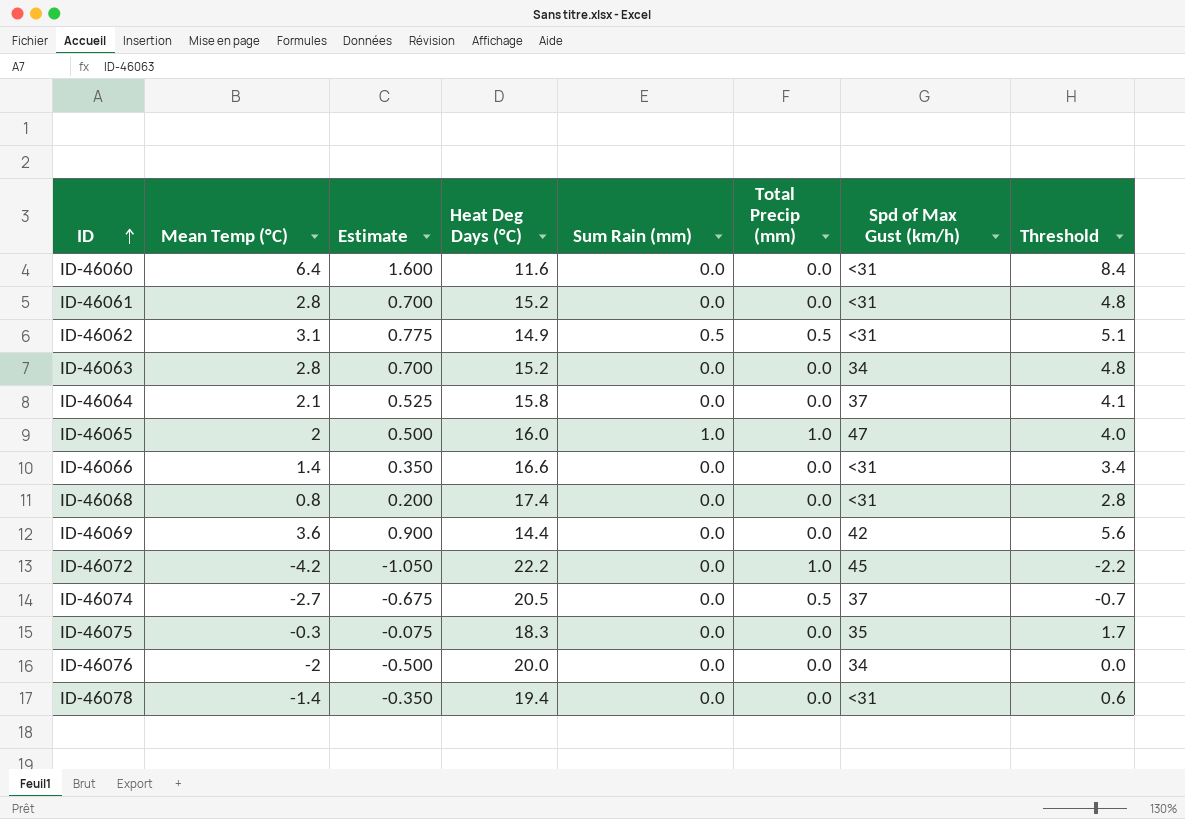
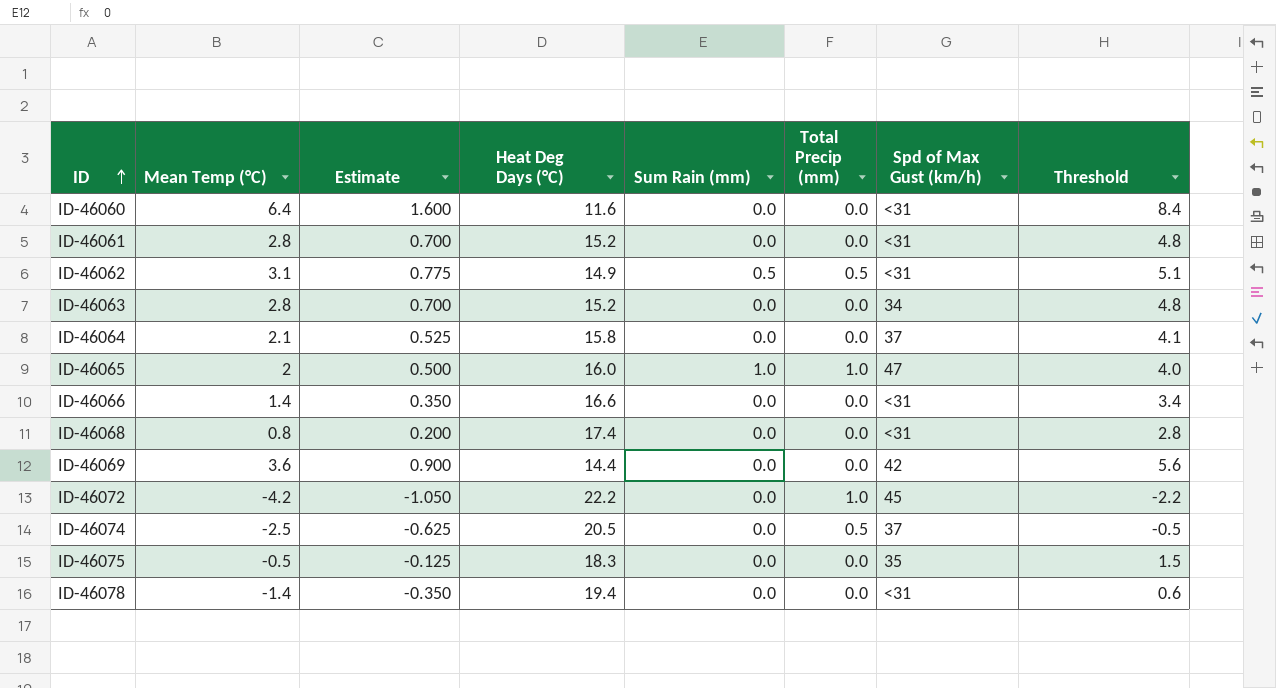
row ID-46076: -2 | -0.500 | 20.0 | 0.0 | 0.0 | 34 | 0.0 -> none
ID-46074 | Mean Temp (°C): -2.7 -> -2.5
ID-46074 | Estimate: -0.675 -> -0.625
ID-46074 | Threshold: -0.7 -> -0.5
ID-46075 | Mean Temp (°C): -0.3 -> -0.5
ID-46075 | Estimate: -0.075 -> -0.125
ID-46075 | Threshold: 1.7 -> 1.5

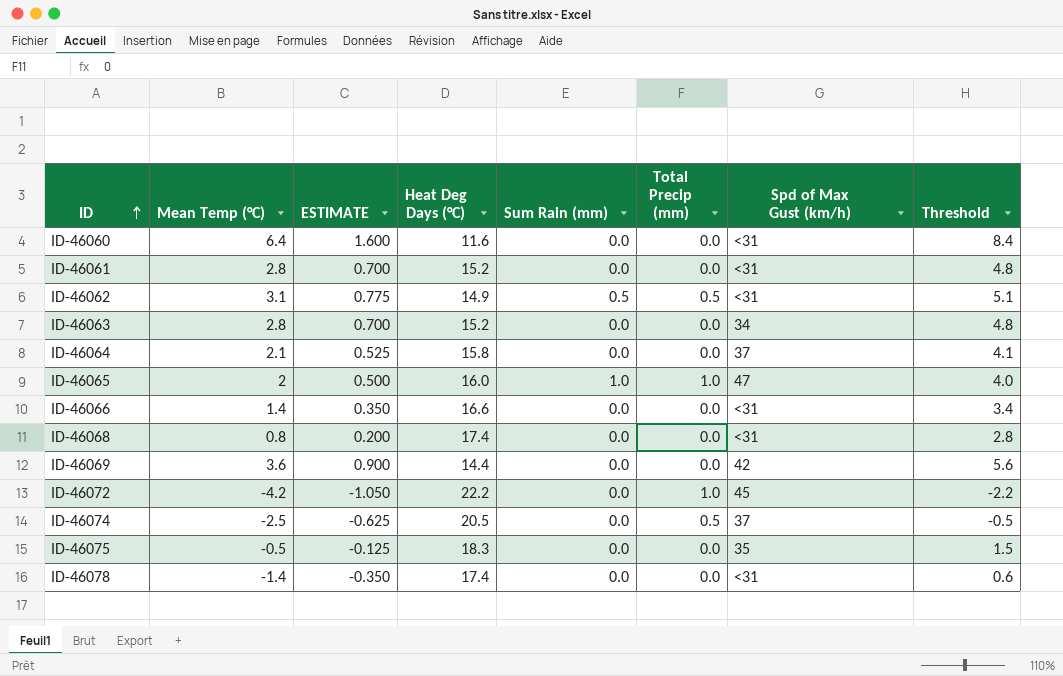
column name: Estimate -> ESTIMATE
ID-46078 | Heat Deg Days (°C): 19.4 -> 17.4

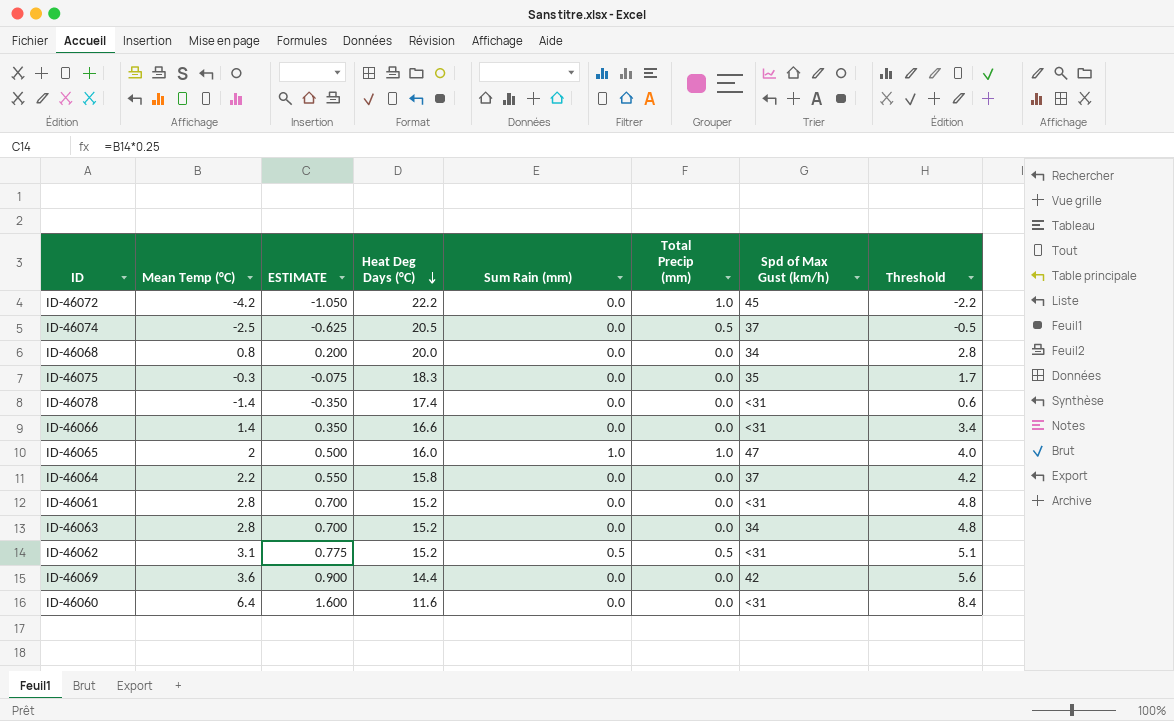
row order: ID ascending -> Heat Deg Days (°C) descending
ID-46068 | Heat Deg Days (°C): 17.4 -> 20.0
ID-46068 | Spd of Max Gust (km/h): <31 -> 34
ID-46075 | Mean Temp (°C): -0.5 -> -0.3
ID-46075 | ESTIMATE: -0.125 -> -0.075
ID-46075 | Threshold: 1.5 -> 1.7
ID-46064 | Mean Temp (°C): 2.1 -> 2.2
ID-46064 | ESTIMATE: 0.525 -> 0.550
ID-46064 | Threshold: 4.1 -> 4.2
ID-46062 | Heat Deg Days (°C): 14.9 -> 15.2

